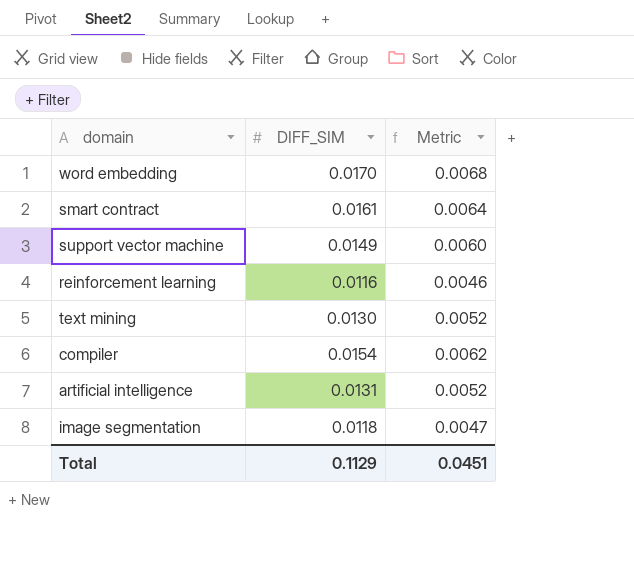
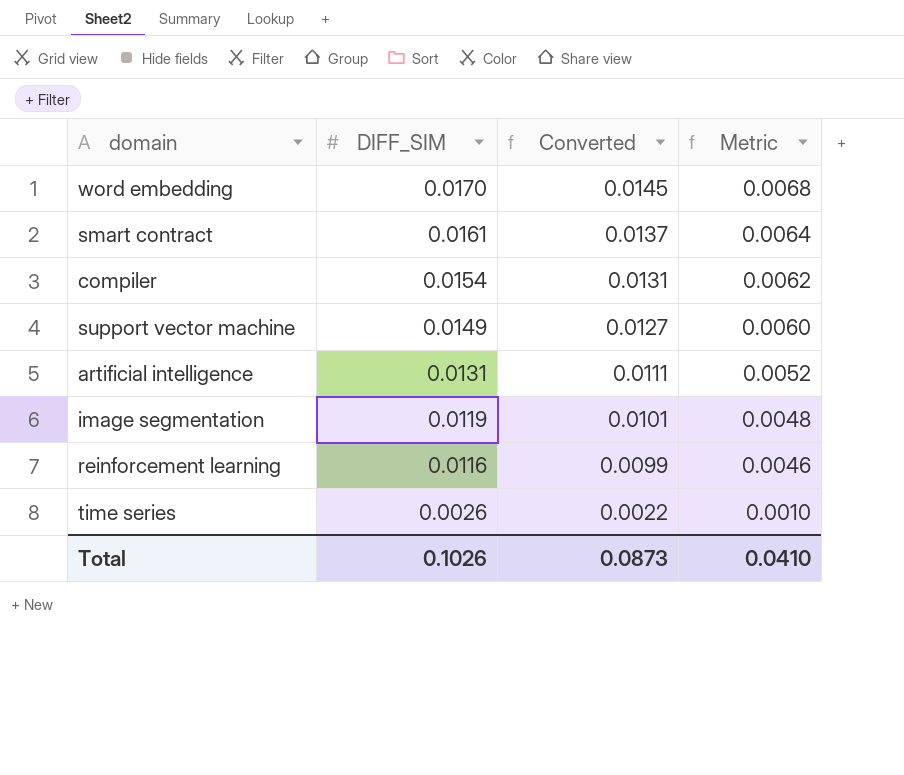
row order: none -> DIFF_SIM descending
column Converted | formula: none -> [DIFF_SIM] * 0.85
row text mining: 0.0130 | 0.0052 -> none
image segmentation | DIFF_SIM: 0.0118 -> 0.0119
image segmentation | Metric: 0.0047 -> 0.0048
row time series: none -> 0.0026 | 0.0022 | 0.0010
Total | DIFF_SIM: 0.1129 -> 0.1026
Total | Metric: 0.0451 -> 0.0410

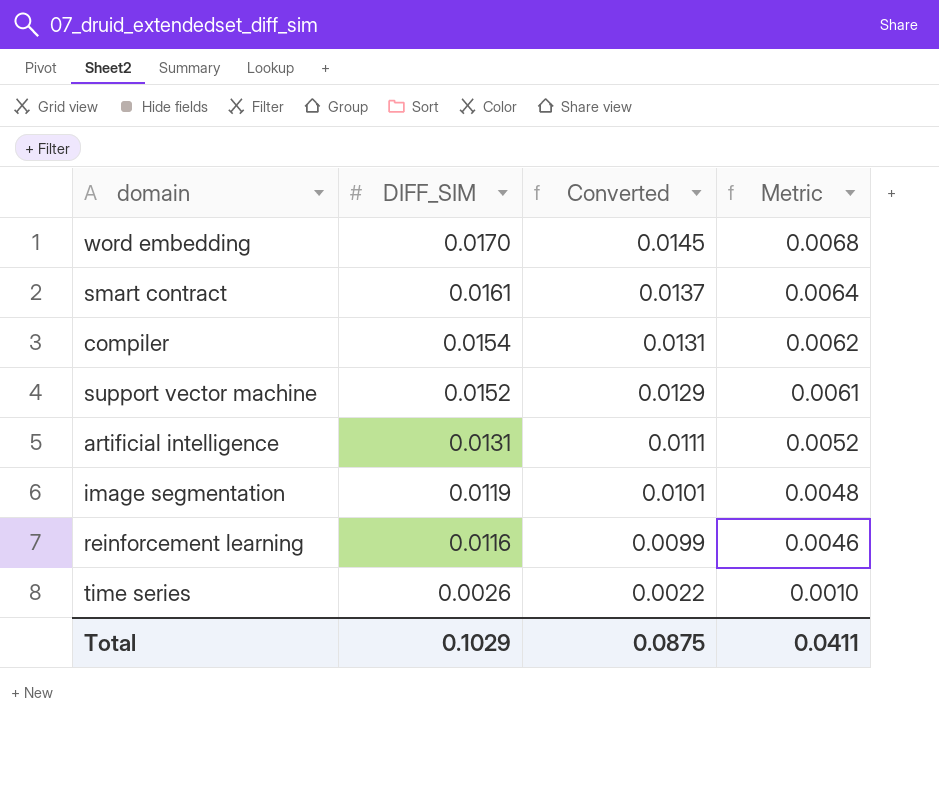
support vector machine | DIFF_SIM: 0.0149 -> 0.0152
support vector machine | Converted: 0.0127 -> 0.0129
support vector machine | Metric: 0.0060 -> 0.0061
Total | DIFF_SIM: 0.1026 -> 0.1029
Total | Converted: 0.0873 -> 0.0875
Total | Metric: 0.0410 -> 0.0411

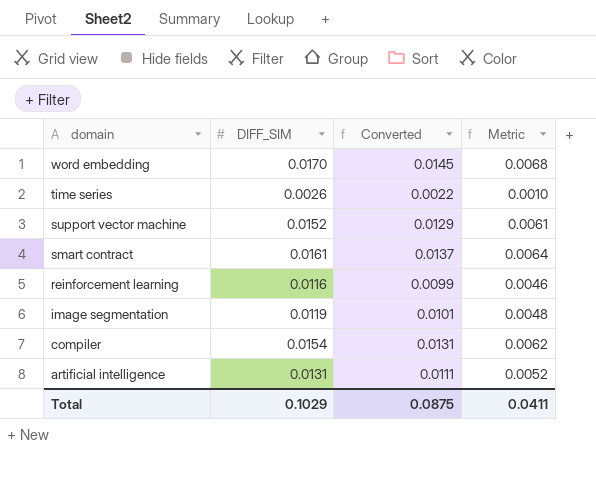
row order: DIFF_SIM descending -> domain descending

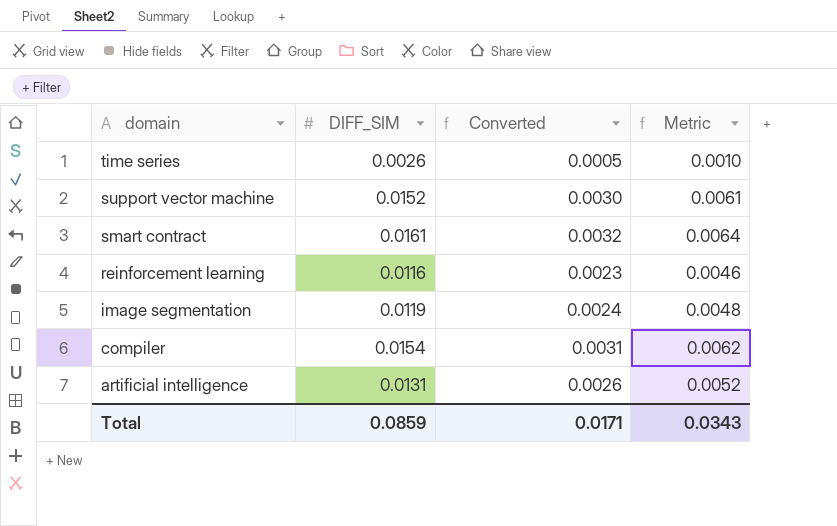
column Converted | formula: [DIFF_SIM] * 0.85 -> [DIFF_SIM] * 0.2
row word embedding: 0.0170 | 0.0145 | 0.0068 -> none
Total | DIFF_SIM: 0.1029 -> 0.0859
Total | Converted: 0.0875 -> 0.0171
Total | Metric: 0.0411 -> 0.0343

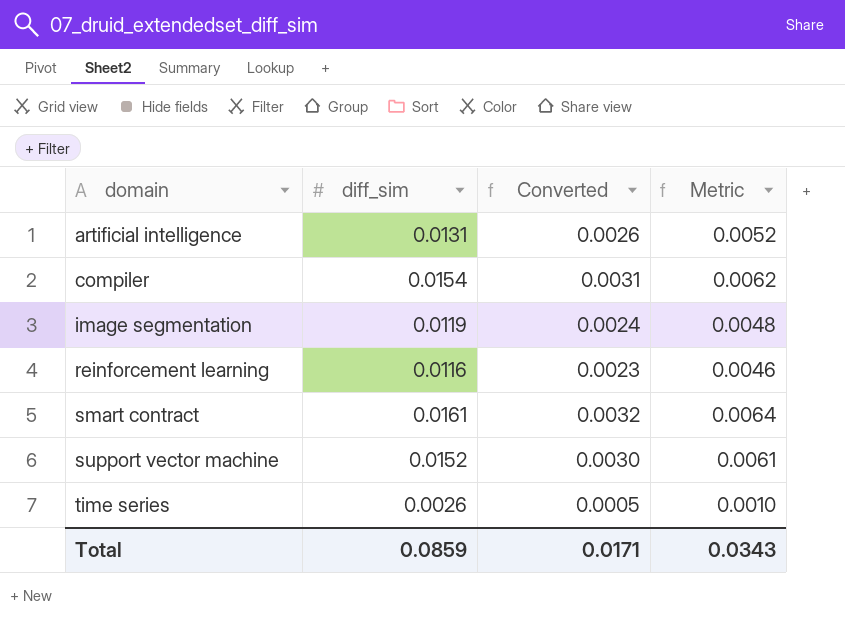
row order: domain descending -> domain ascending
column name: DIFF_SIM -> diff_sim

